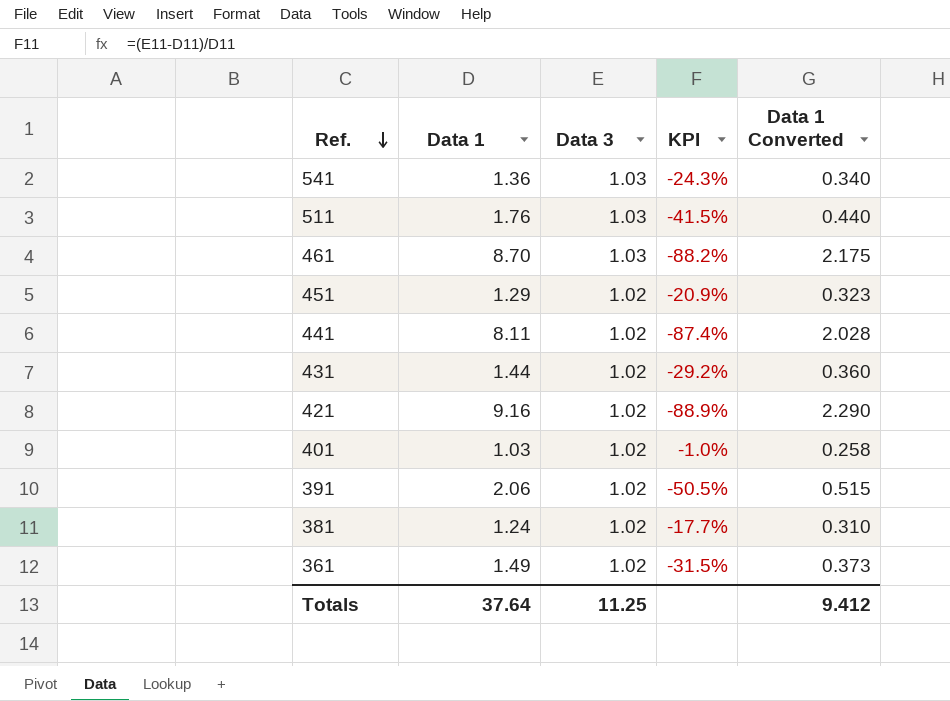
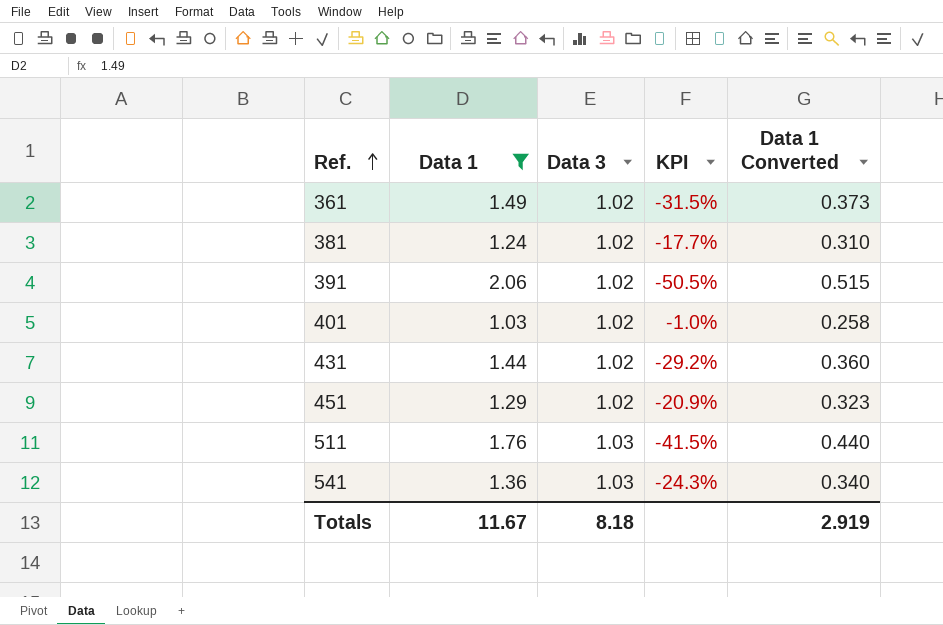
filter: none -> Data 1 <= 2.06
row order: Ref. descending -> Ref. ascending
Totals | Data 1: 37.64 -> 11.67
Totals | Data 3: 11.25 -> 8.18
Totals | Data 1 Converted: 9.412 -> 2.919

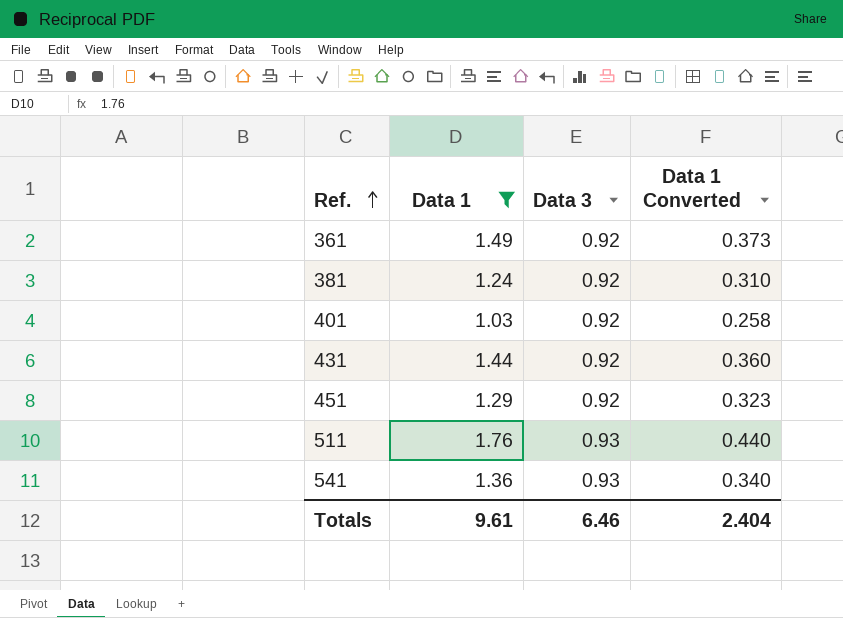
column KPI | formula: ([Data 3] - [Data 1]) / [Data 1] -> none
row 391: 2.06 | 1.02 | -50.5% | 0.515 -> none
361 | Data 3: 1.02 -> 0.92
381 | Data 3: 1.02 -> 0.92
401 | Data 3: 1.02 -> 0.92
431 | Data 3: 1.02 -> 0.92
451 | Data 3: 1.02 -> 0.92
511 | Data 3: 1.03 -> 0.93
541 | Data 3: 1.03 -> 0.93
Totals | Data 1: 11.67 -> 9.61
Totals | Data 3: 8.18 -> 6.46
Totals | Data 1 Converted: 2.919 -> 2.404

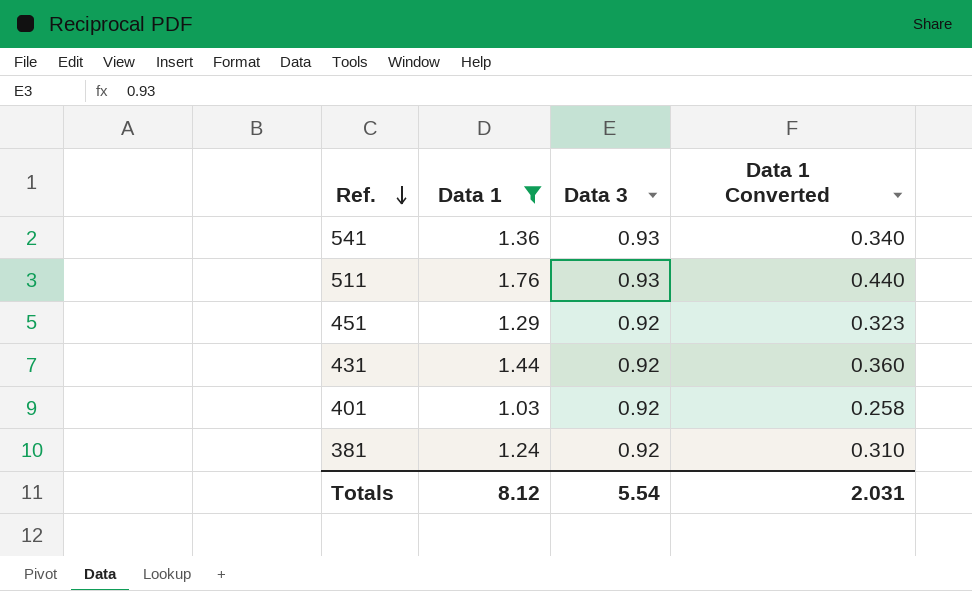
row order: Ref. ascending -> Ref. descending
row 361: 1.49 | 0.92 | 0.373 -> none
Totals | Data 1: 9.61 -> 8.12
Totals | Data 3: 6.46 -> 5.54
Totals | Data 1 Converted: 2.404 -> 2.031

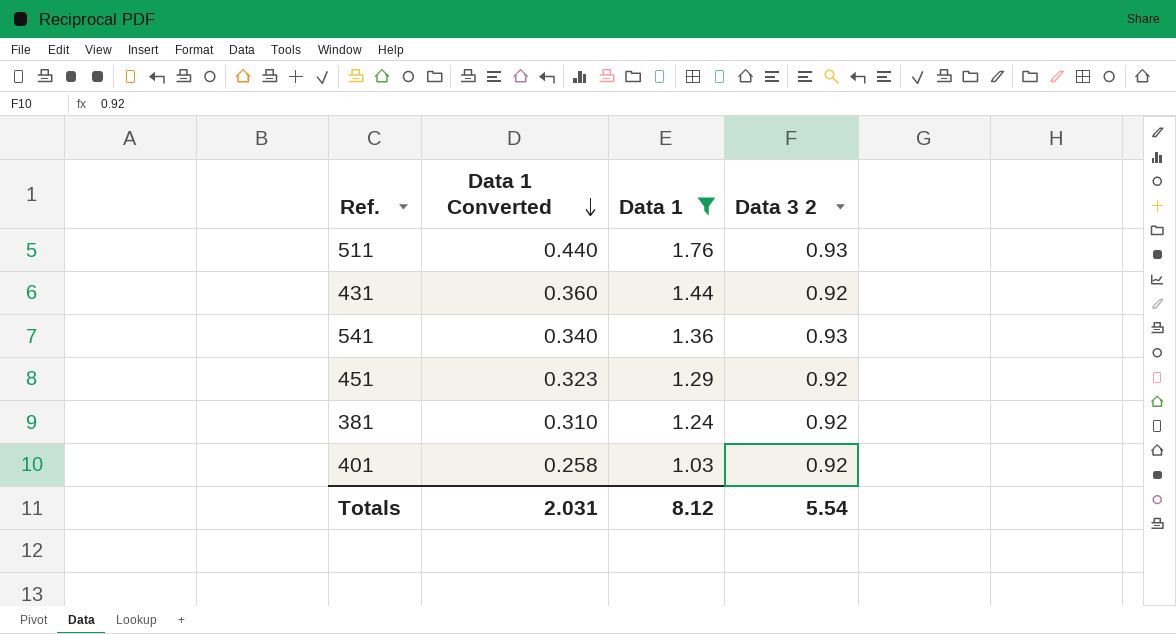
row order: Ref. descending -> Data 1 Converted descending
column Data 1 Converted | position: 4 -> 2
column name: Data 3 -> Data 3 2

